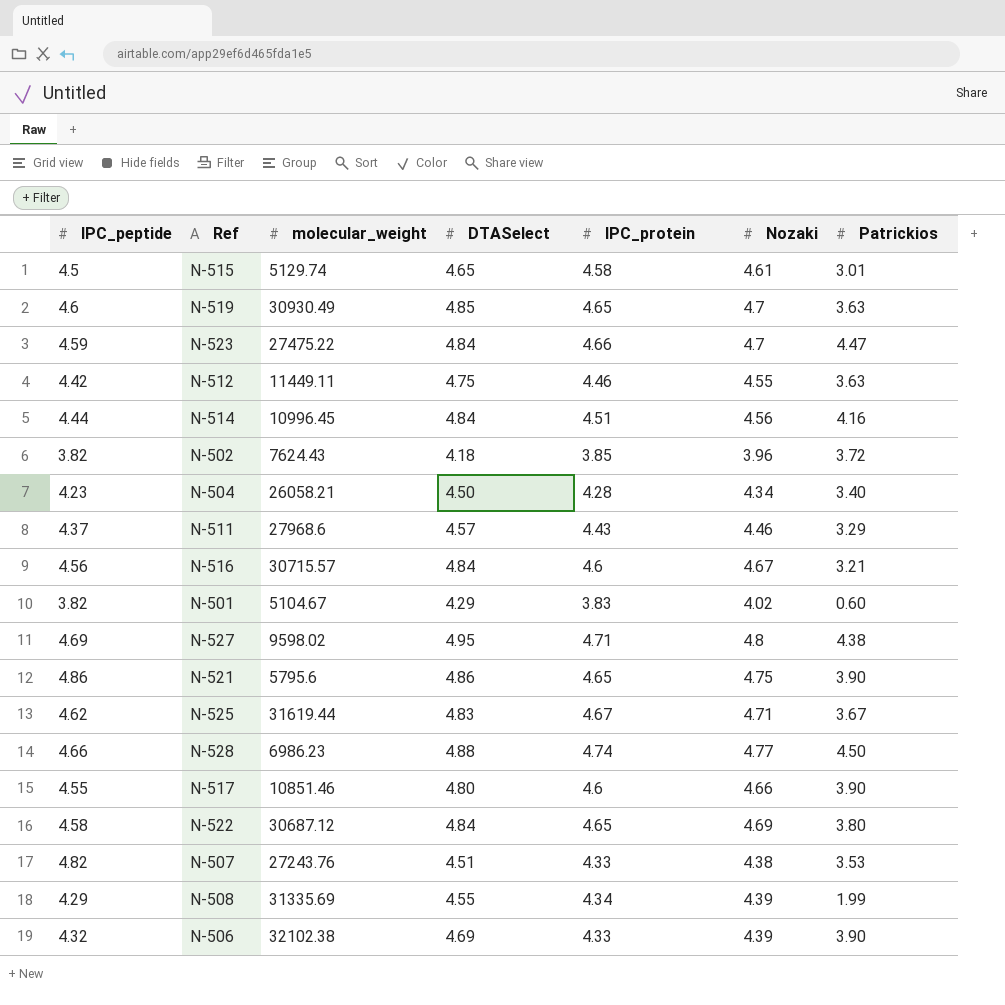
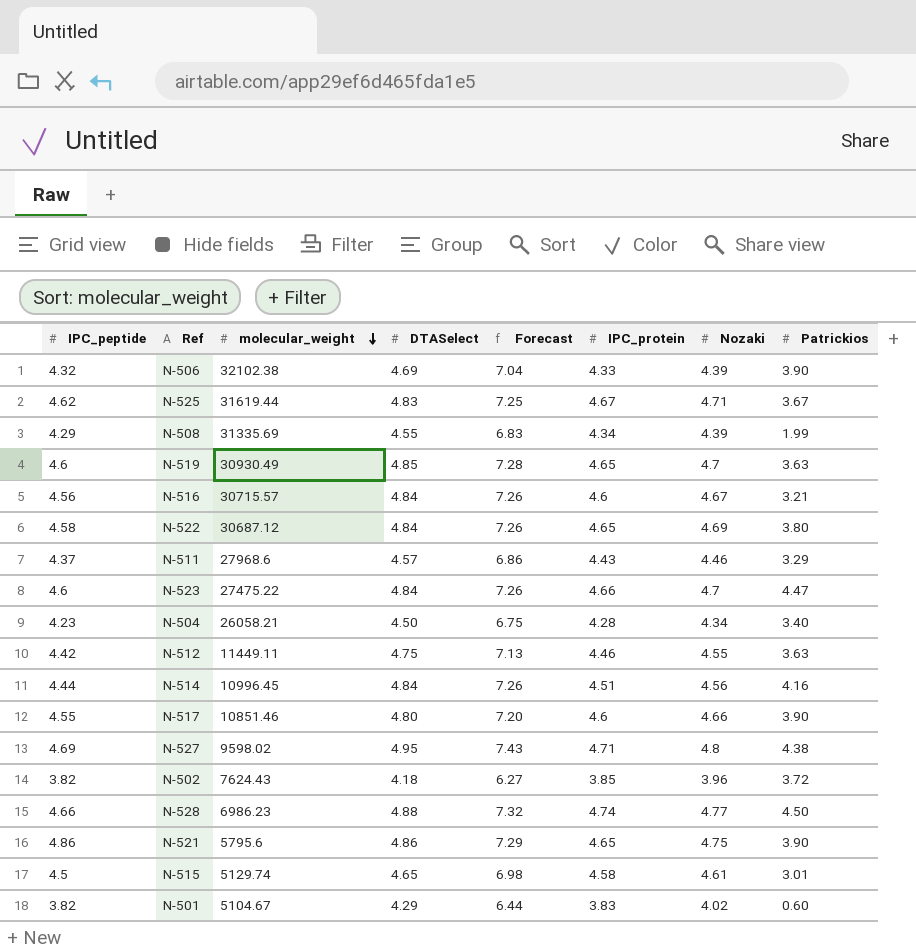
row order: none -> molecular_weight descending
column Forecast | formula: none -> [DTASelect] * 1.5
row N-507: 4.82 | 27243.76 | 4.51 | 4.33 | 4.38 | 3.53 -> none
N-523 | IPC_peptide: 4.59 -> 4.6

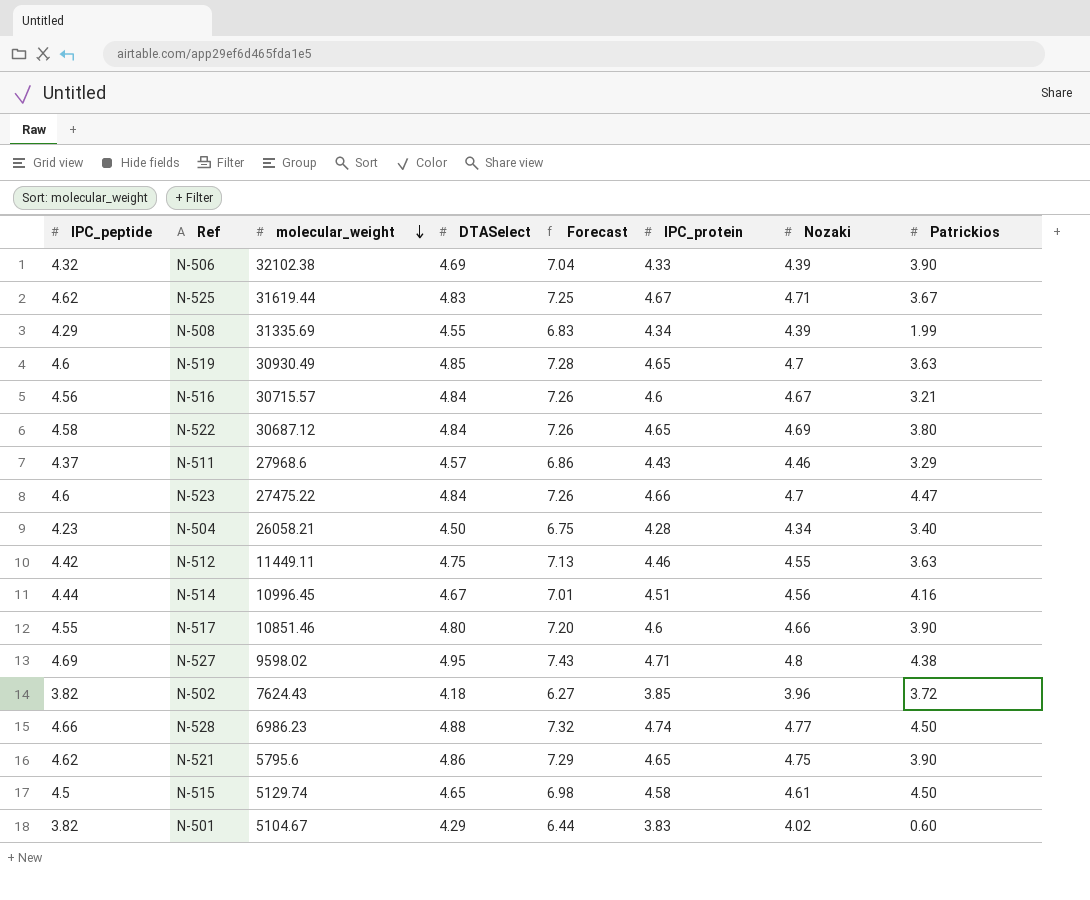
N-514 | DTASelect: 4.84 -> 4.67
N-514 | Forecast: 7.26 -> 7.01
N-521 | IPC_peptide: 4.86 -> 4.62
N-515 | Patrickios: 3.01 -> 4.50

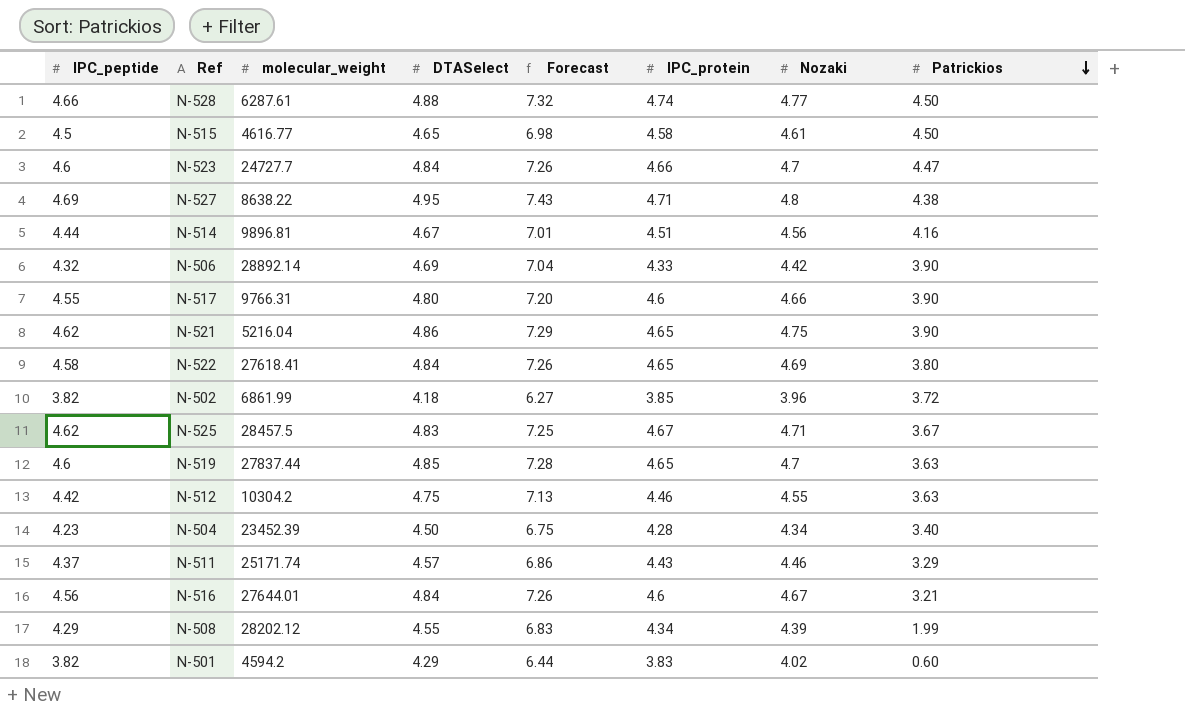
row order: molecular_weight descending -> Patrickios descending
N-528 | molecular_weight: 6986.23 -> 6287.61
N-515 | molecular_weight: 5129.74 -> 4616.77
N-523 | molecular_weight: 27475.22 -> 24727.7
N-527 | molecular_weight: 9598.02 -> 8638.22
N-514 | molecular_weight: 10996.45 -> 9896.81
N-506 | molecular_weight: 32102.38 -> 28892.14
N-506 | Nozaki: 4.39 -> 4.42
N-517 | molecular_weight: 10851.46 -> 9766.31
N-521 | molecular_weight: 5795.6 -> 5216.04
N-522 | molecular_weight: 30687.12 -> 27618.41
N-502 | molecular_weight: 7624.43 -> 6861.99
N-525 | molecular_weight: 31619.44 -> 28457.5
N-519 | molecular_weight: 30930.49 -> 27837.44
N-512 | molecular_weight: 11449.11 -> 10304.2
N-504 | molecular_weight: 26058.21 -> 23452.39
N-511 | molecular_weight: 27968.6 -> 25171.74
N-516 | molecular_weight: 30715.57 -> 27644.01
N-508 | molecular_weight: 31335.69 -> 28202.12
N-501 | molecular_weight: 5104.67 -> 4594.2

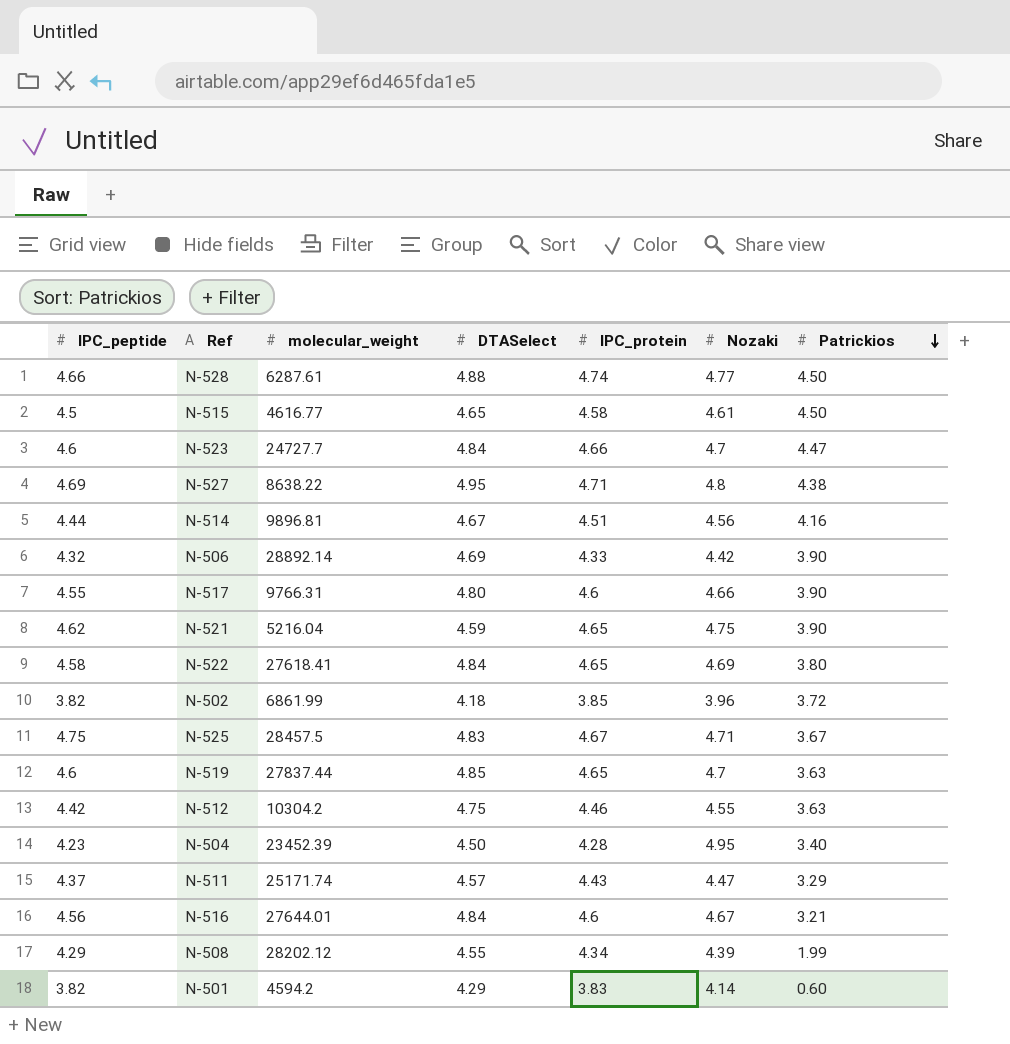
column Forecast | formula: [DTASelect] * 1.5 -> none
N-521 | DTASelect: 4.86 -> 4.59
N-525 | IPC_peptide: 4.62 -> 4.75
N-504 | Nozaki: 4.34 -> 4.95
N-511 | Nozaki: 4.46 -> 4.47
N-501 | Nozaki: 4.02 -> 4.14

